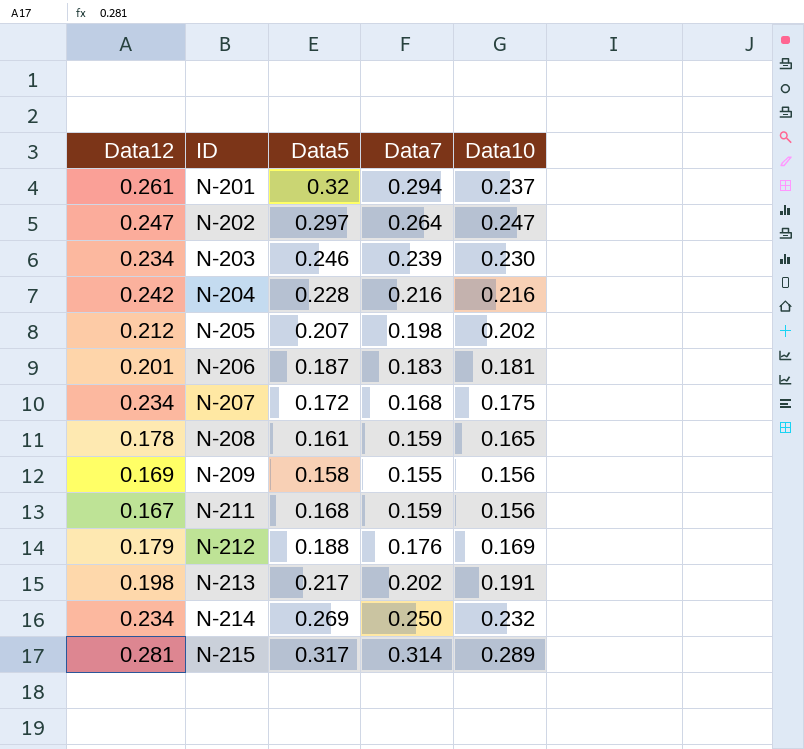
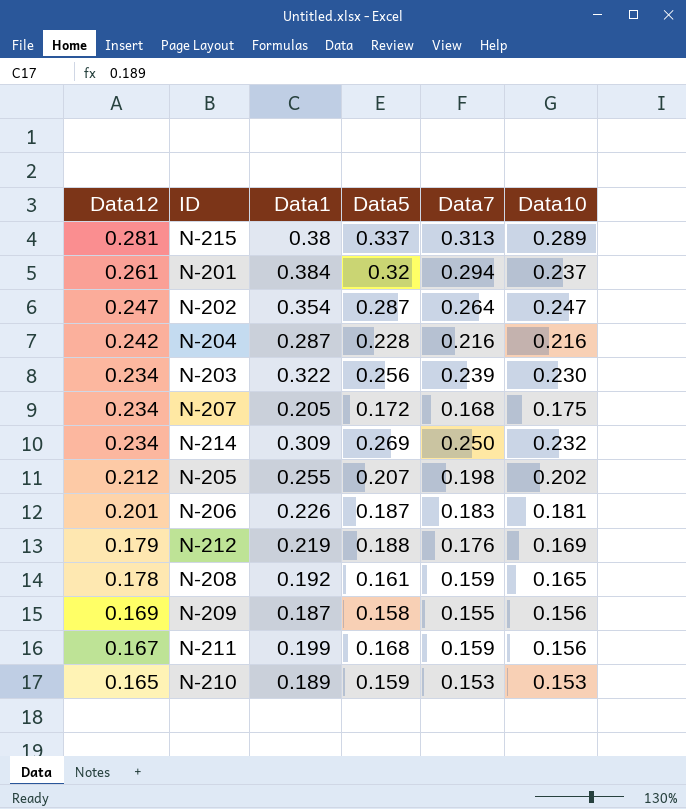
row order: ID ascending -> Data12 descending
column Data1 | position: none -> 3
row N-213: 0.198 | 0.217 | 0.202 | 0.191 -> none
N-215 | Data5: 0.317 -> 0.337
N-215 | Data7: 0.314 -> 0.313
N-202 | Data5: 0.297 -> 0.287
N-203 | Data5: 0.246 -> 0.256
row N-210: none -> 0.165 | 0.189 | 0.159 | 0.153 | 0.153

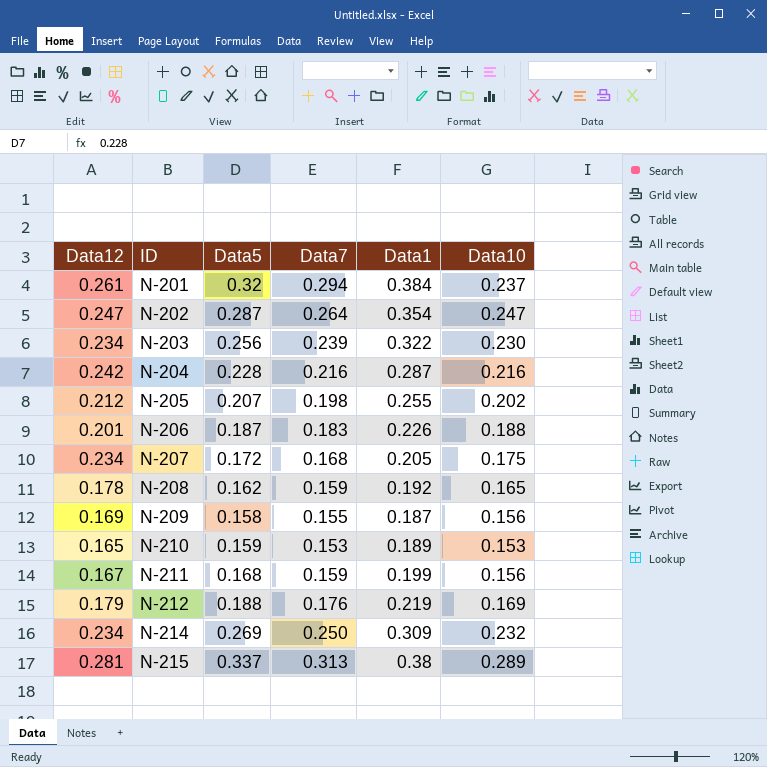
row order: Data12 descending -> ID ascending
column Data1 | position: 3 -> 5
N-206 | Data10: 0.181 -> 0.188
N-208 | Data5: 0.161 -> 0.162

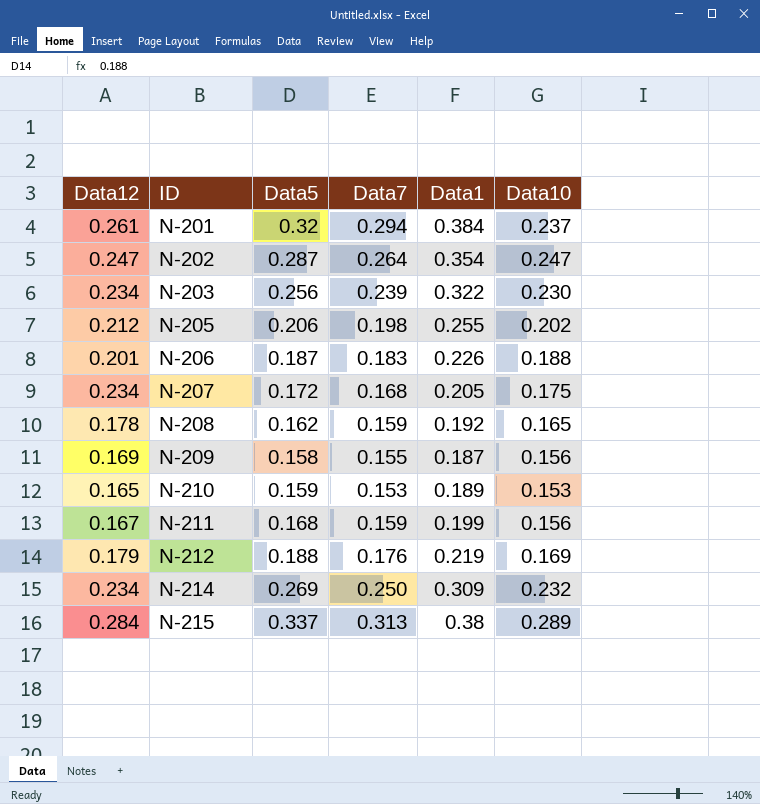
row N-204: 0.242 | 0.228 | 0.216 | 0.287 | 0.216 -> none
N-205 | Data5: 0.207 -> 0.206
N-215 | Data12: 0.281 -> 0.284

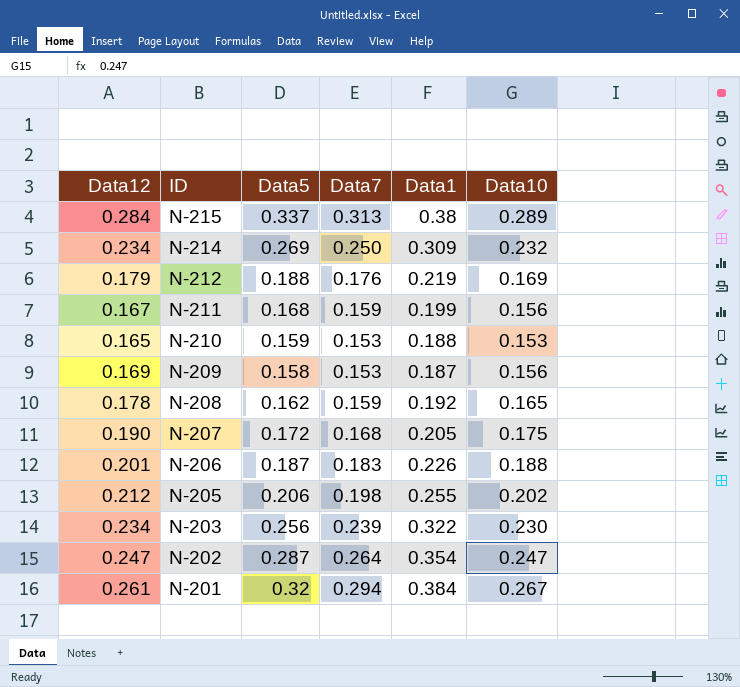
row order: ID ascending -> ID descending
N-210 | Data1: 0.189 -> 0.188
N-209 | Data7: 0.155 -> 0.153
N-207 | Data12: 0.234 -> 0.190
N-201 | Data10: 0.237 -> 0.267

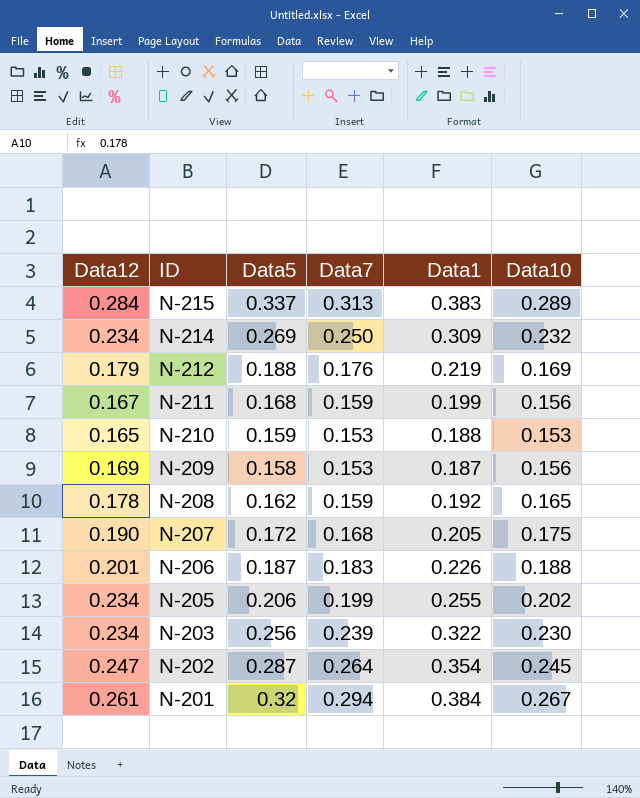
N-215 | Data1: 0.38 -> 0.383
N-205 | Data12: 0.212 -> 0.234
N-205 | Data7: 0.198 -> 0.199
N-202 | Data10: 0.247 -> 0.245

